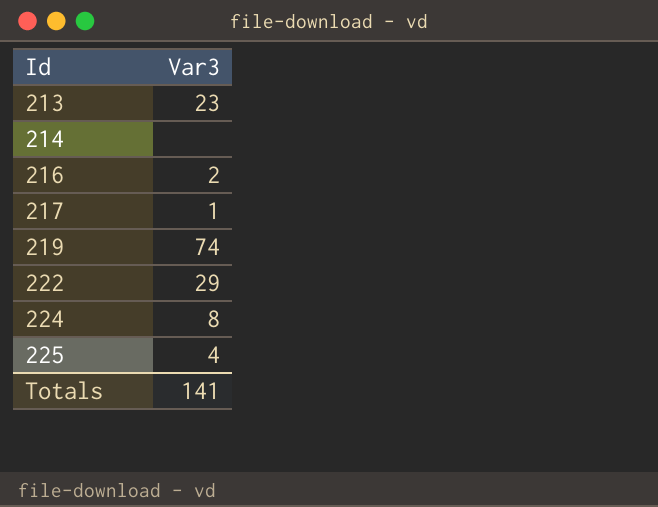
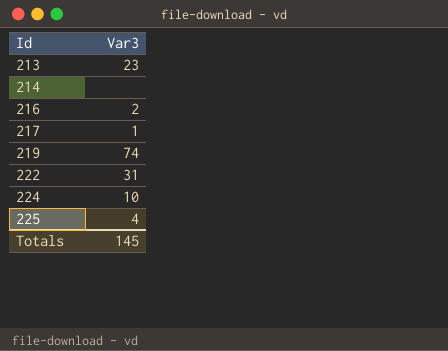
222 | Var3: 29 -> 31
224 | Var3: 8 -> 10
Totals | Var3: 141 -> 145

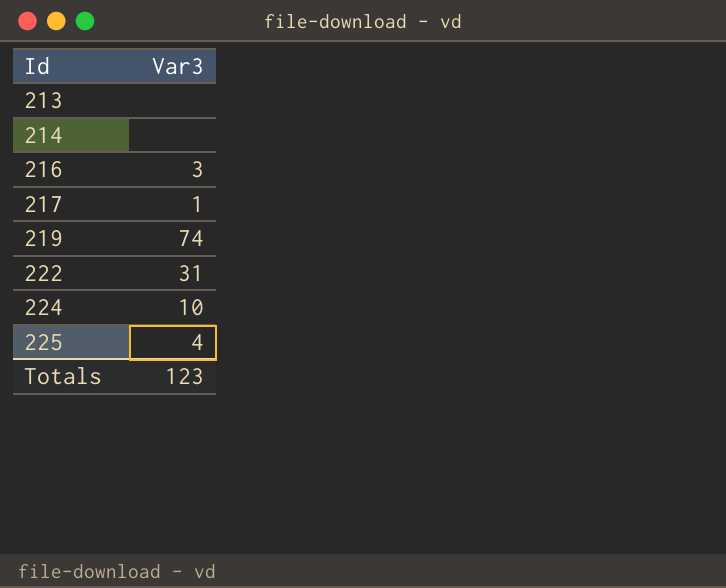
213 | Var3: 23 -> none
216 | Var3: 2 -> 3
Totals | Var3: 145 -> 123

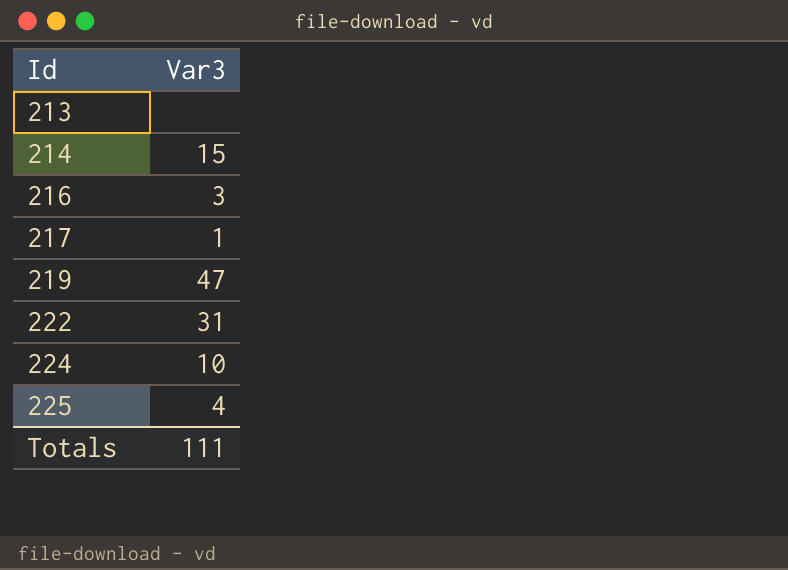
214 | Var3: none -> 15
219 | Var3: 74 -> 47
Totals | Var3: 123 -> 111

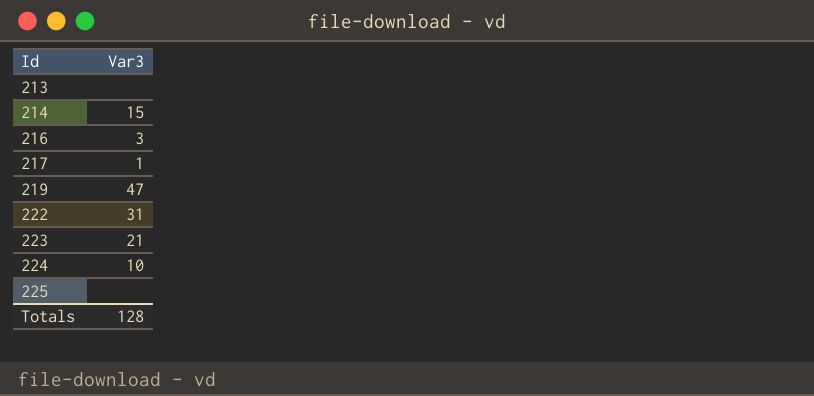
row 223: none -> 21
225 | Var3: 4 -> none
Totals | Var3: 111 -> 128

